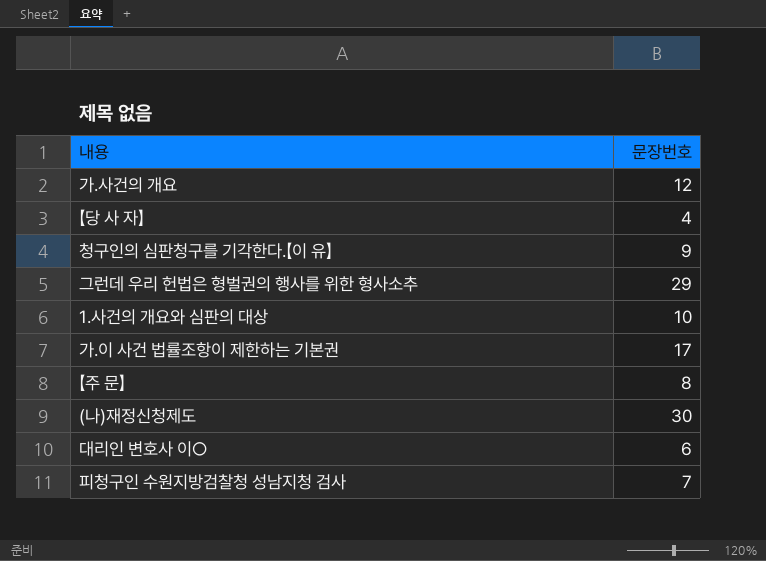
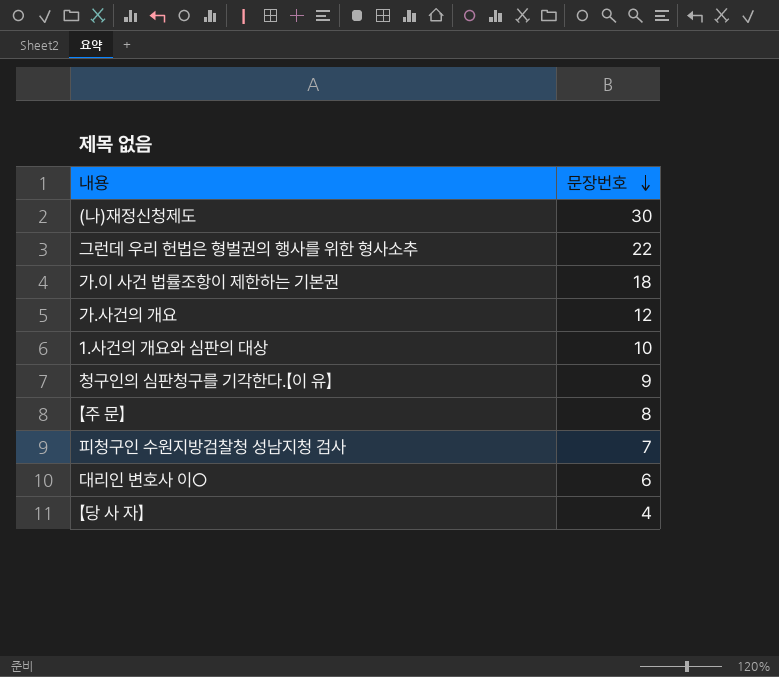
row order: none -> 문장번호 descending
그런데 우리 헌법은 형벌권의 행사를 위한 형사소추 | 문장번호: 29 -> 22
가.이 사건 법률조항이 제한하는 기본권 | 문장번호: 17 -> 18

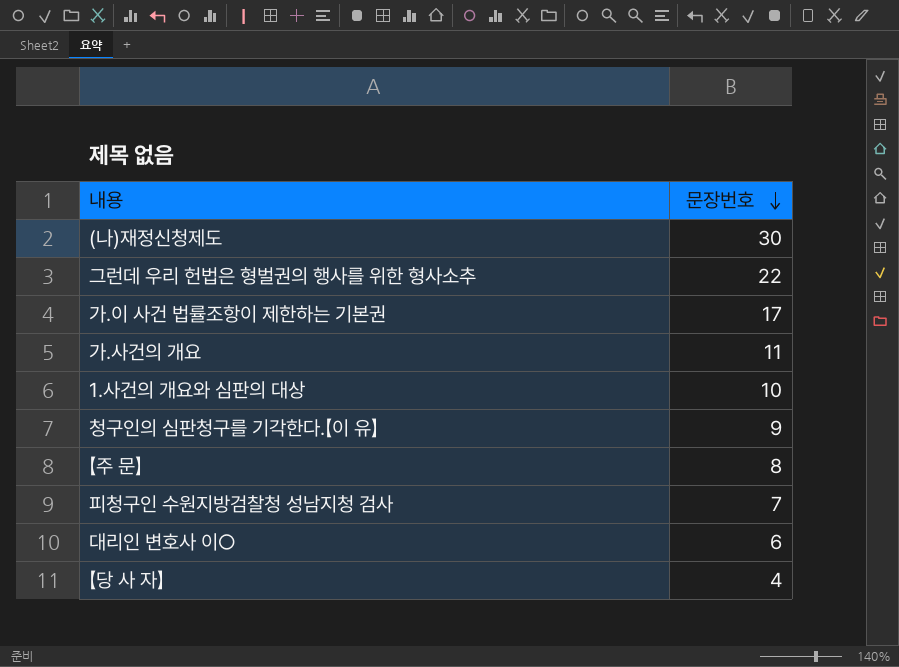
가.이 사건 법률조항이 제한하는 기본권 | 문장번호: 18 -> 17
가.사건의 개요 | 문장번호: 12 -> 11

